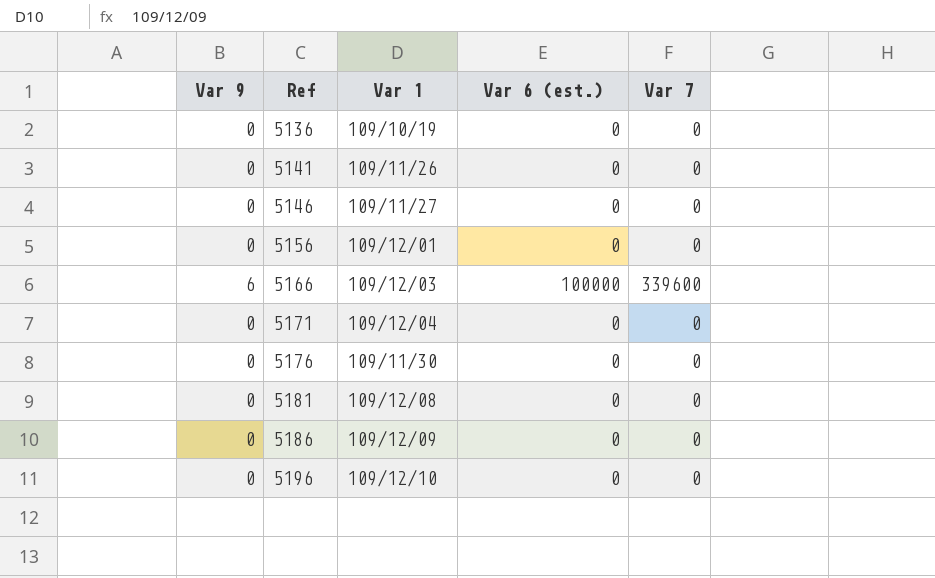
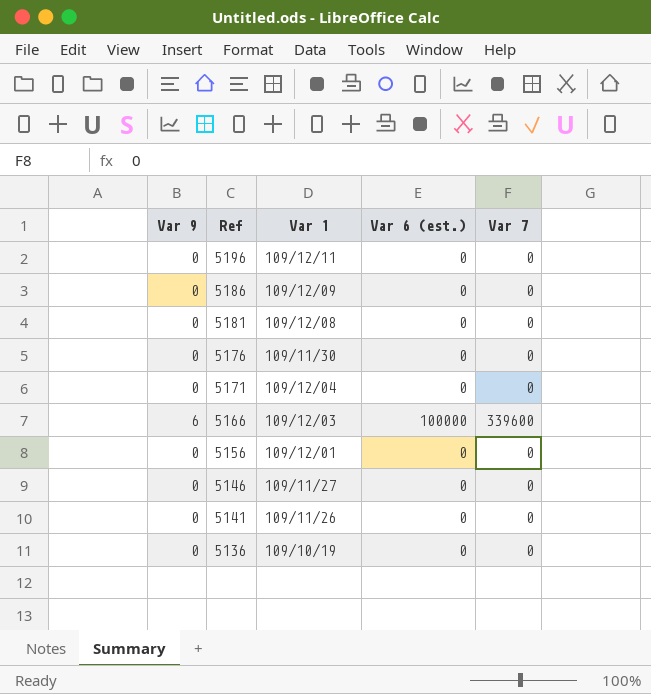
row order: Ref ascending -> Ref descending
5196 | Var 1: 109/12/10 -> 109/12/11

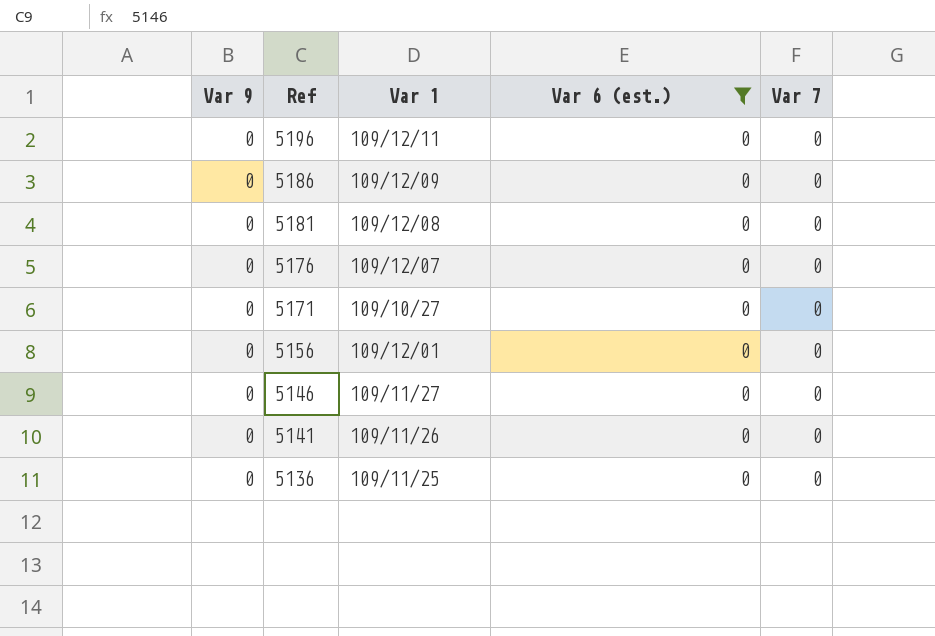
filter: none -> Var 6 (est.) = 0
5176 | Var 1: 109/11/30 -> 109/12/07
5171 | Var 1: 109/12/04 -> 109/10/27
5136 | Var 1: 109/10/19 -> 109/11/25

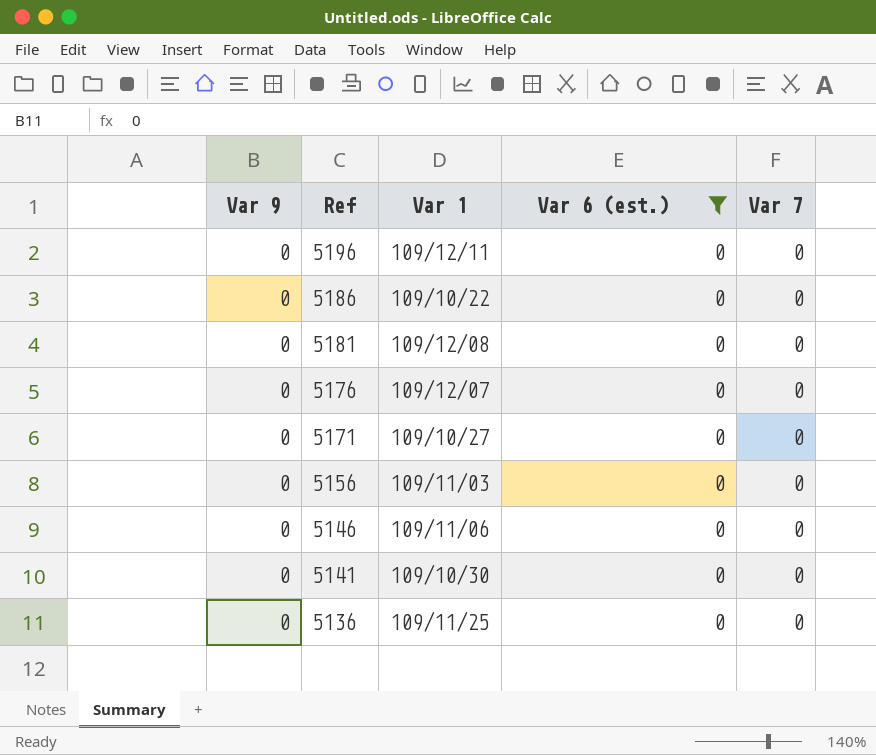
5186 | Var 1: 109/12/09 -> 109/10/22
5156 | Var 1: 109/12/01 -> 109/11/03
5146 | Var 1: 109/11/27 -> 109/11/06
5141 | Var 1: 109/11/26 -> 109/10/30

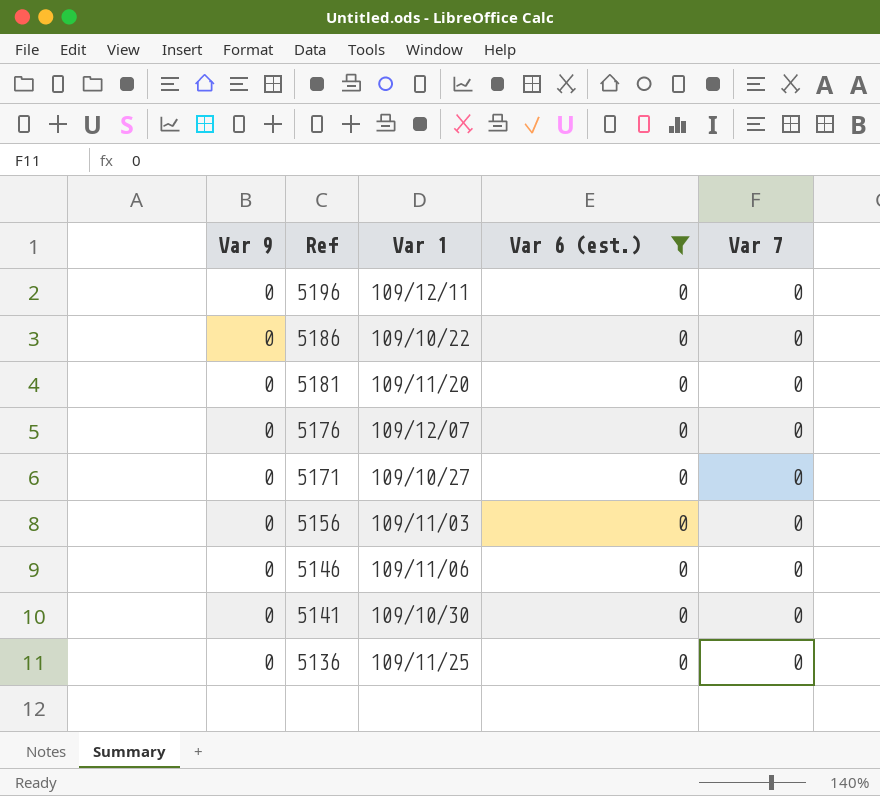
5181 | Var 1: 109/12/08 -> 109/11/20

